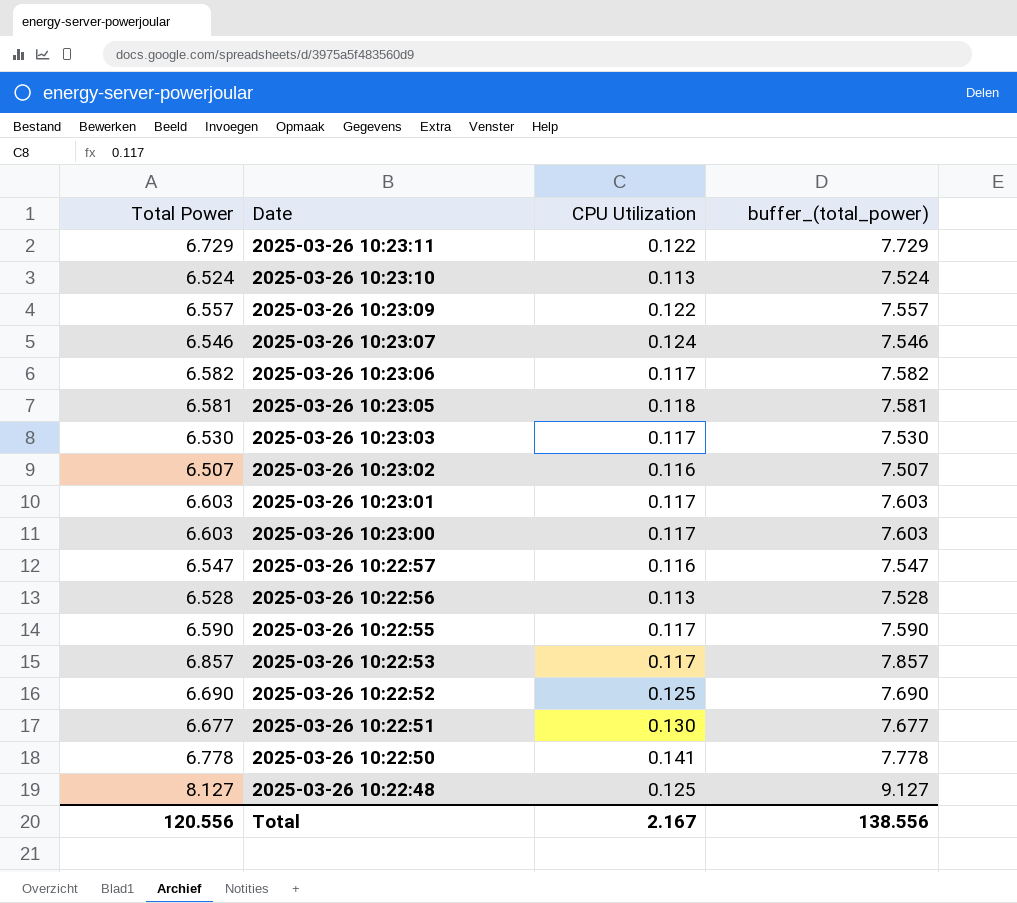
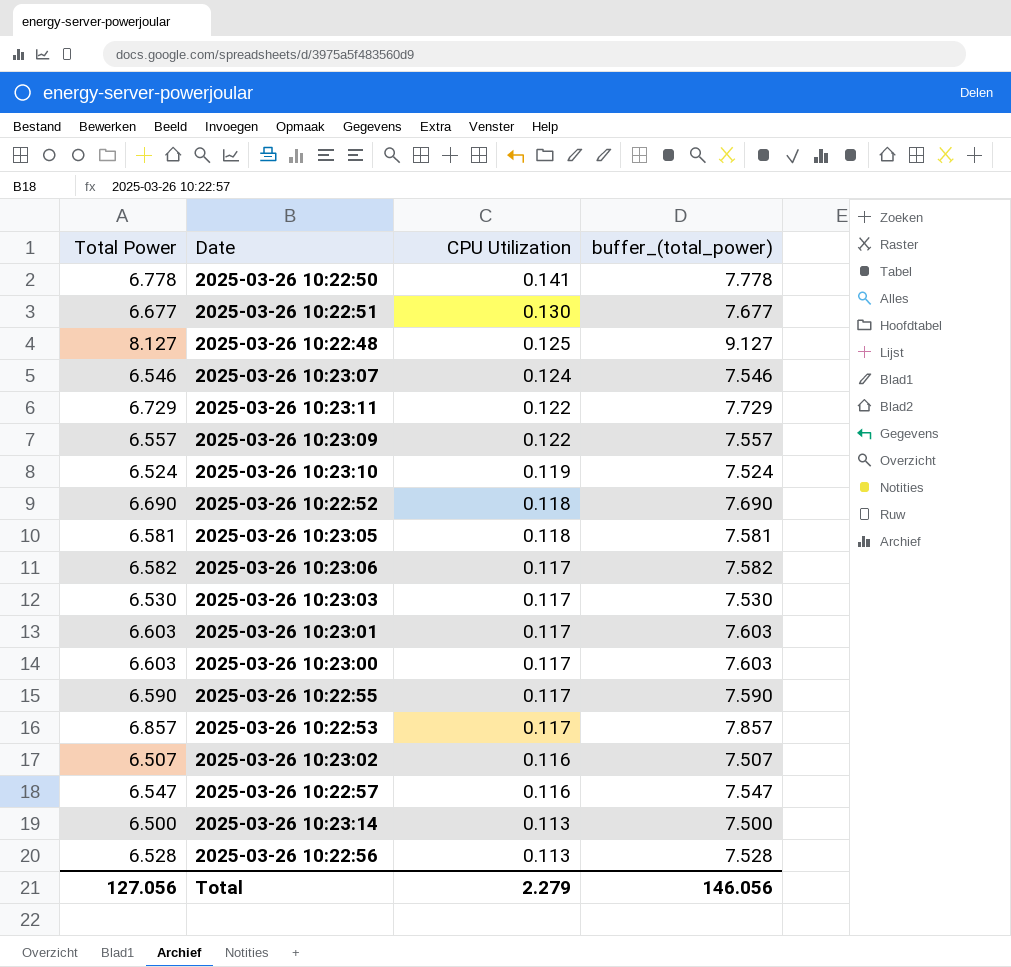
row order: Date descending -> CPU Utilization descending
2025-03-26 10:23:10 | CPU Utilization: 0.113 -> 0.119
2025-03-26 10:22:52 | CPU Utilization: 0.125 -> 0.118
row 2025-03-26 10:23:14: none -> 6.500 | 0.113 | 7.500
Total | Total Power: 120.556 -> 127.056
Total | CPU Utilization: 2.167 -> 2.279
Total | buffer_(total_power): 138.556 -> 146.056

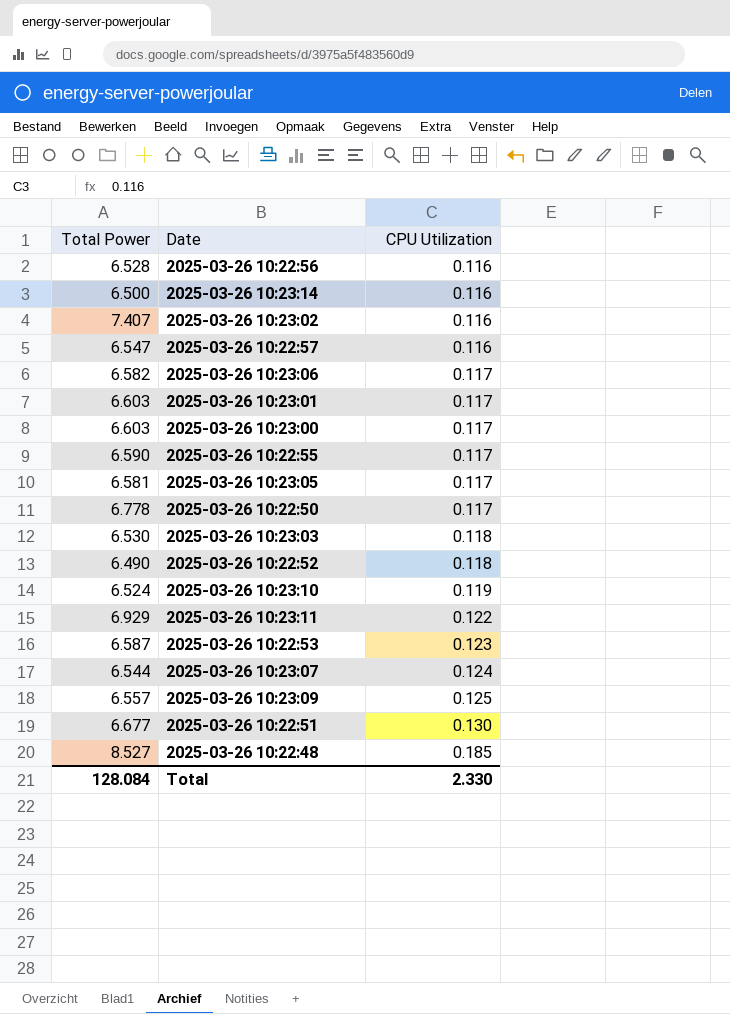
row order: CPU Utilization descending -> CPU Utilization ascending
column buffer_(total_power) | formula: [Total Power] + 1 -> none
2025-03-26 10:22:56 | CPU Utilization: 0.113 -> 0.116
2025-03-26 10:23:14 | CPU Utilization: 0.113 -> 0.116
2025-03-26 10:23:02 | Total Power: 6.507 -> 7.407
2025-03-26 10:23:05 | CPU Utilization: 0.118 -> 0.117
2025-03-26 10:22:50 | CPU Utilization: 0.141 -> 0.117
2025-03-26 10:23:03 | CPU Utilization: 0.117 -> 0.118
2025-03-26 10:22:52 | Total Power: 6.690 -> 6.490
2025-03-26 10:23:11 | Total Power: 6.729 -> 6.929
2025-03-26 10:22:53 | Total Power: 6.857 -> 6.587
2025-03-26 10:22:53 | CPU Utilization: 0.117 -> 0.123
2025-03-26 10:23:07 | Total Power: 6.546 -> 6.544
2025-03-26 10:23:09 | CPU Utilization: 0.122 -> 0.125
2025-03-26 10:22:48 | Total Power: 8.127 -> 8.527
2025-03-26 10:22:48 | CPU Utilization: 0.125 -> 0.185
Total | Total Power: 127.056 -> 128.084
Total | CPU Utilization: 2.279 -> 2.330

